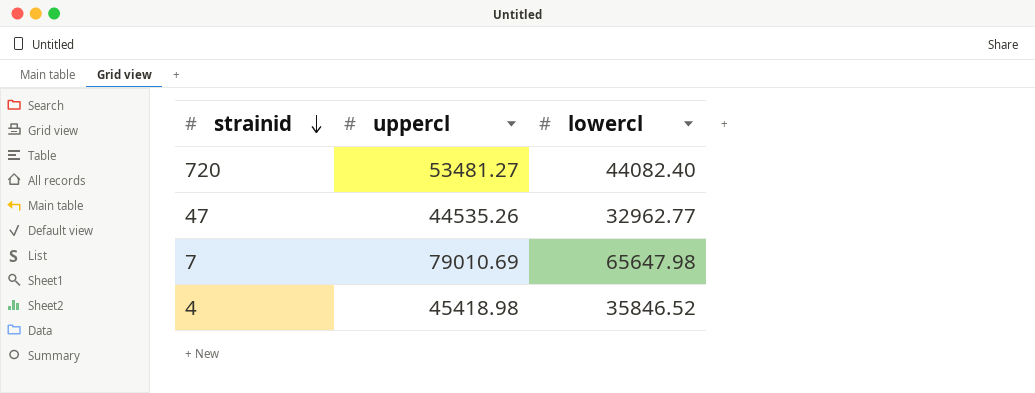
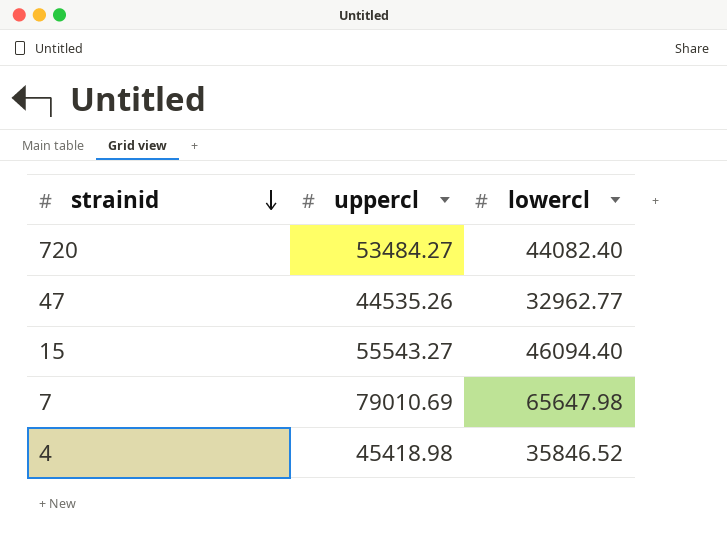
720 | uppercl: 53481.27 -> 53484.27
row 15: none -> 55543.27 | 46094.40

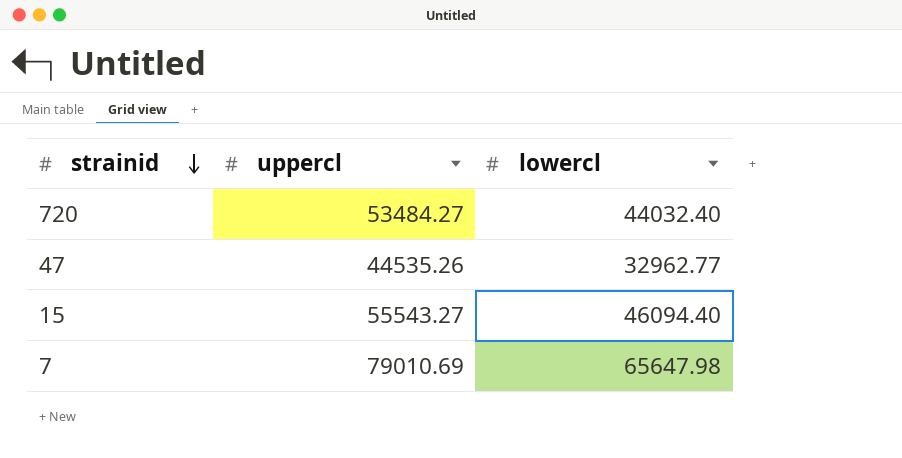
row 4: 45418.98 | 35846.52 -> none
720 | lowercl: 44082.40 -> 44032.40

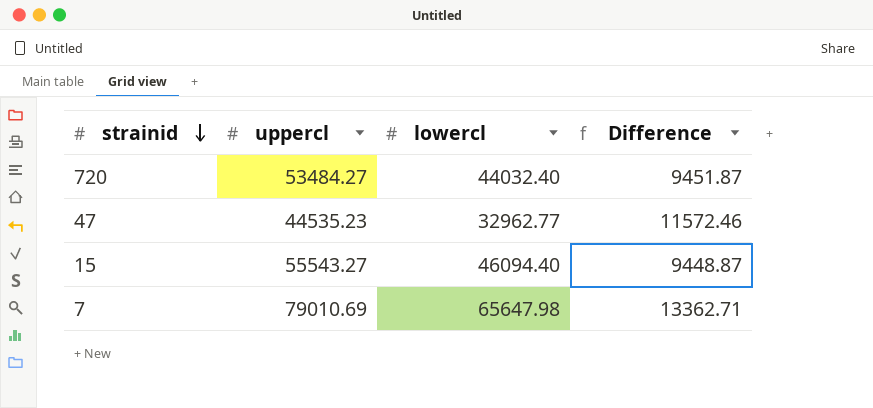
column Difference | formula: none -> [uppercl] - [lowercl]
47 | uppercl: 44535.26 -> 44535.23

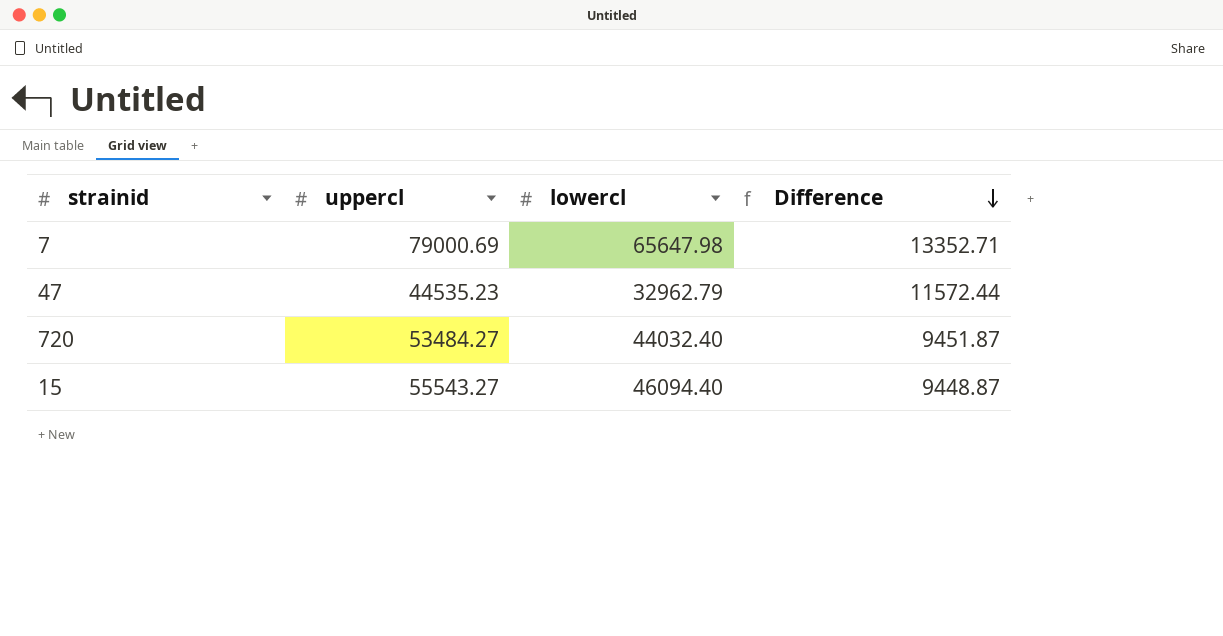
row order: strainid descending -> Difference descending
7 | uppercl: 79010.69 -> 79000.69
7 | Difference: 13362.71 -> 13352.71
47 | lowercl: 32962.77 -> 32962.79
47 | Difference: 11572.46 -> 11572.44

